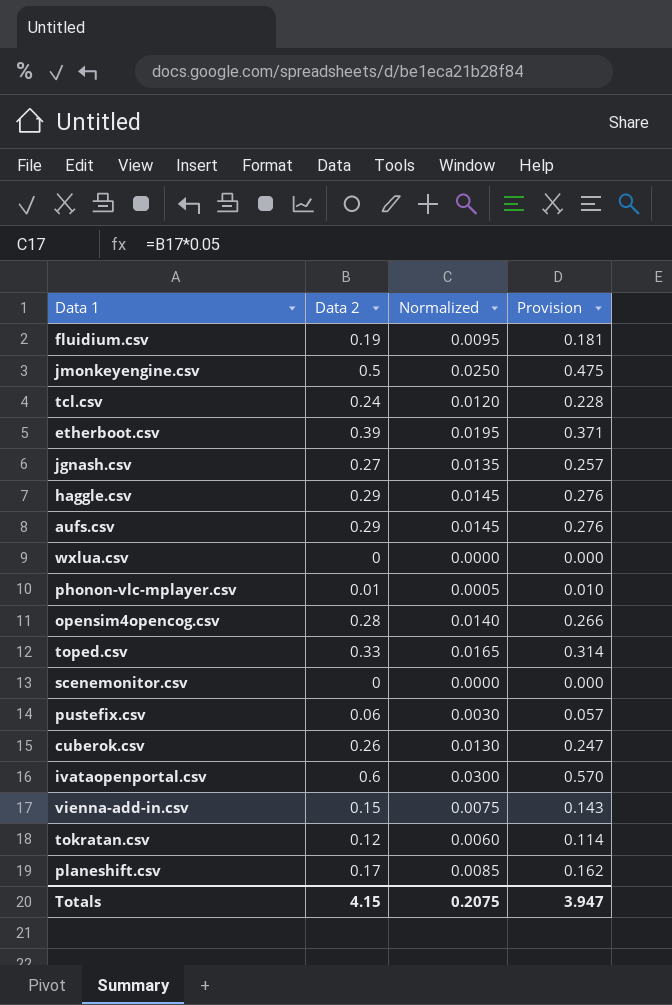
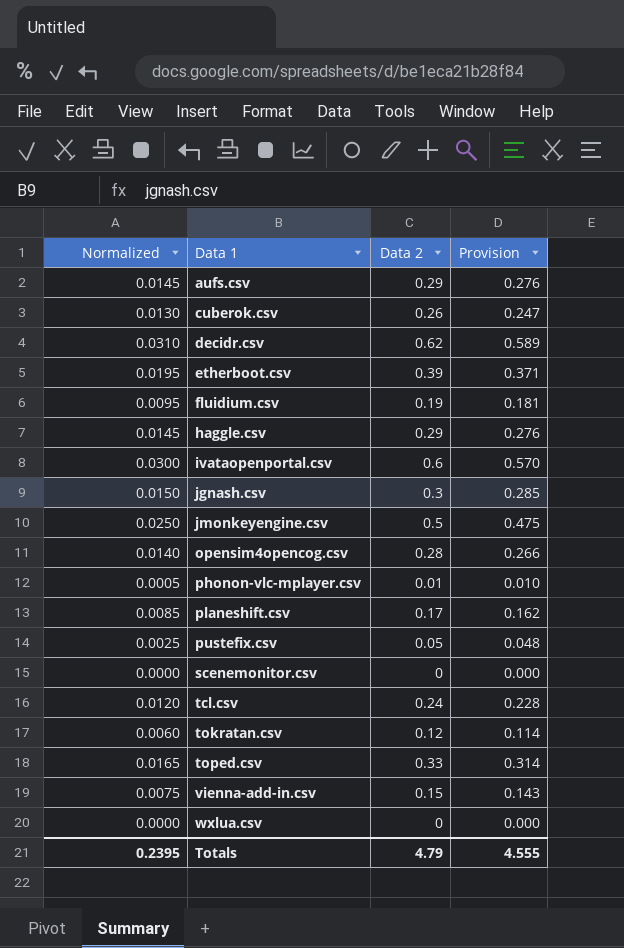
row order: none -> Data 1 ascending
column Normalized | position: 3 -> 1
row decidr.csv: none -> 0.0310 | 0.62 | 0.589
jgnash.csv | Normalized: 0.0135 -> 0.0150
jgnash.csv | Data 2: 0.27 -> 0.3
jgnash.csv | Provision: 0.257 -> 0.285
pustefix.csv | Normalized: 0.0030 -> 0.0025
pustefix.csv | Data 2: 0.06 -> 0.05
pustefix.csv | Provision: 0.057 -> 0.048
Totals | Normalized: 0.2075 -> 0.2395
Totals | Data 2: 4.15 -> 4.79
Totals | Provision: 3.947 -> 4.555

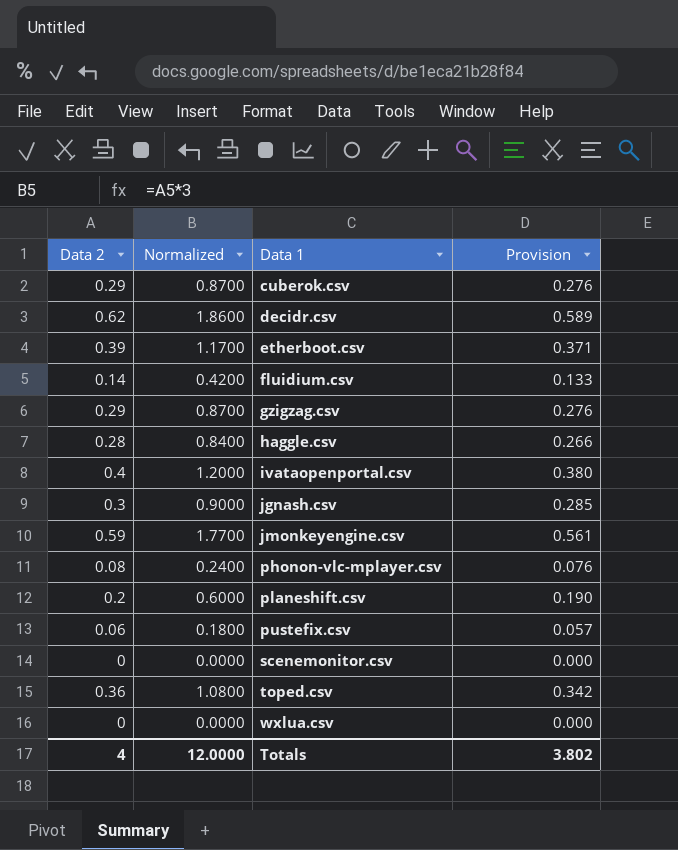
column Data 2 | position: 3 -> 1
column Normalized | formula: [Data 2] * 0.05 -> [Data 2] * 3
row aufs.csv: 0.0145 | 0.29 | 0.276 -> none
row opensim4opencog.csv: 0.0140 | 0.28 | 0.266 -> none
row tcl.csv: 0.0120 | 0.24 | 0.228 -> none
row tokratan.csv: 0.0060 | 0.12 | 0.114 -> none
row vienna-add-in.csv: 0.0075 | 0.15 | 0.143 -> none
cuberok.csv | Data 2: 0.26 -> 0.29
cuberok.csv | Provision: 0.247 -> 0.276
fluidium.csv | Data 2: 0.19 -> 0.14
fluidium.csv | Provision: 0.181 -> 0.133
row gzigzag.csv: none -> 0.29 | 0.8700 | 0.276
haggle.csv | Data 2: 0.29 -> 0.28
haggle.csv | Provision: 0.276 -> 0.266
ivataopenportal.csv | Data 2: 0.6 -> 0.4
ivataopenportal.csv | Provision: 0.570 -> 0.380
jmonkeyengine.csv | Data 2: 0.5 -> 0.59
jmonkeyengine.csv | Provision: 0.475 -> 0.561
phonon-vlc-mplayer.csv | Data 2: 0.01 -> 0.08
phonon-vlc-mplayer.csv | Provision: 0.010 -> 0.076
planeshift.csv | Data 2: 0.17 -> 0.2
planeshift.csv | Provision: 0.162 -> 0.190
pustefix.csv | Data 2: 0.05 -> 0.06
pustefix.csv | Provision: 0.048 -> 0.057
toped.csv | Data 2: 0.33 -> 0.36
toped.csv | Provision: 0.314 -> 0.342
Totals | Data 2: 4.79 -> 4
Totals | Normalized: 0.2395 -> 12.0000
Totals | Provision: 4.555 -> 3.802

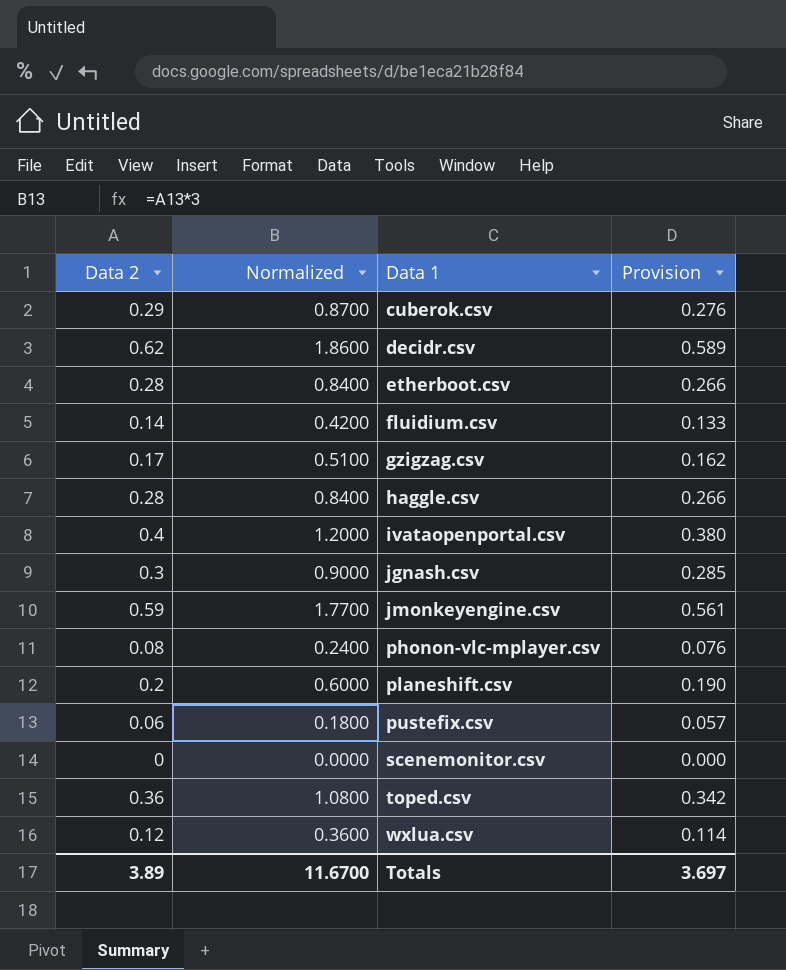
etherboot.csv | Data 2: 0.39 -> 0.28
etherboot.csv | Normalized: 1.1700 -> 0.8400
etherboot.csv | Provision: 0.371 -> 0.266
gzigzag.csv | Data 2: 0.29 -> 0.17
gzigzag.csv | Normalized: 0.8700 -> 0.5100
gzigzag.csv | Provision: 0.276 -> 0.162
wxlua.csv | Data 2: 0 -> 0.12
wxlua.csv | Normalized: 0.0000 -> 0.3600
wxlua.csv | Provision: 0.000 -> 0.114
Totals | Data 2: 4 -> 3.89
Totals | Normalized: 12.0000 -> 11.6700
Totals | Provision: 3.802 -> 3.697

